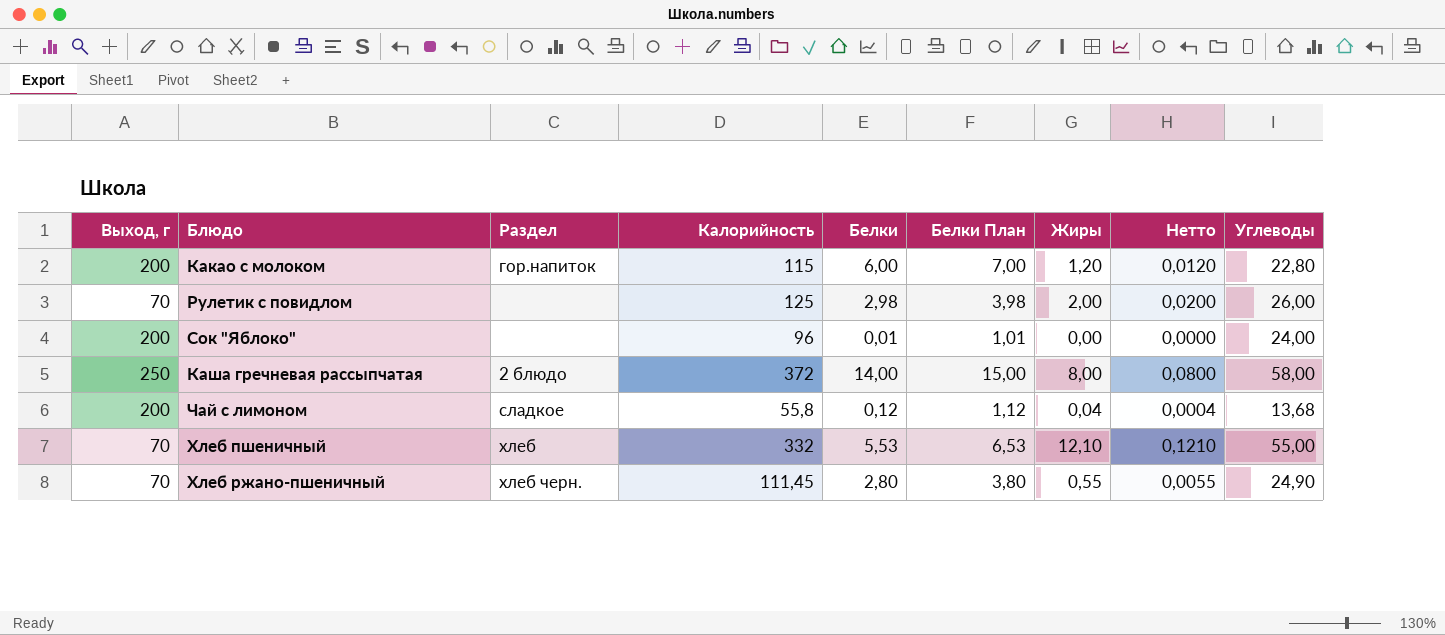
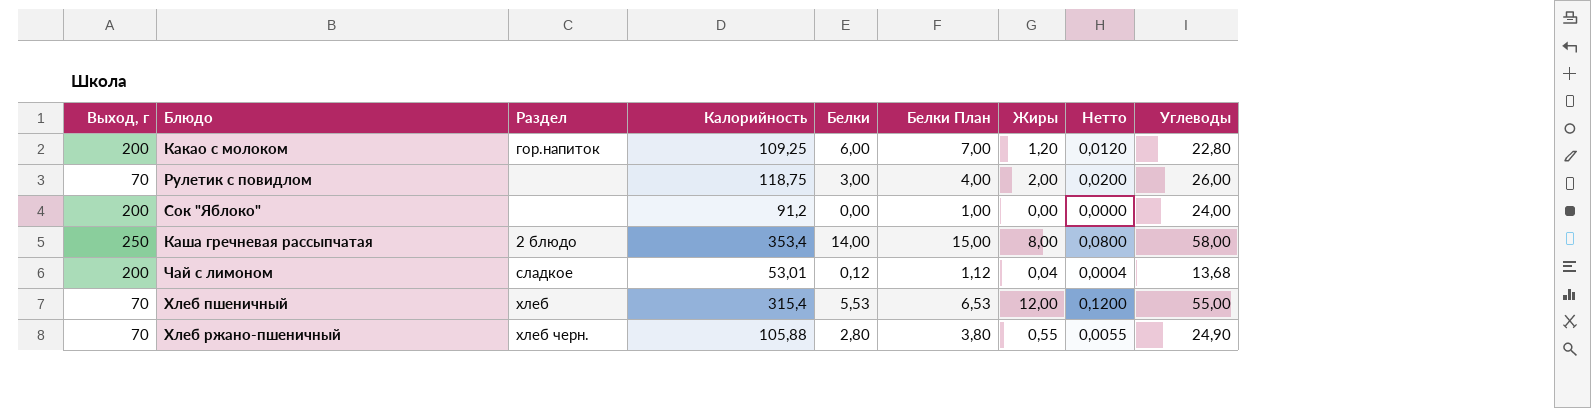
Какао с молоком | Калорийность: 115 -> 109,25
Рулетик с повидлом | Калорийность: 125 -> 118,75
Рулетик с повидлом | Белки: 2,98 -> 3,00
Рулетик с повидлом | Белки План: 3,98 -> 4,00
Сок "Яблоко" | Калорийность: 96 -> 91,2
Сок "Яблоко" | Белки: 0,01 -> 0,00
Сок "Яблоко" | Белки План: 1,01 -> 1,00
Каша гречневая рассыпчатая | Калорийность: 372 -> 353,4
Чай с лимоном | Калорийность: 55,8 -> 53,01
Хлеб пшеничный | Калорийность: 332 -> 315,4
Хлеб пшеничный | Жиры: 12,10 -> 12,00
Хлеб пшеничный | Нетто: 0,1210 -> 0,1200
Хлеб ржано-пшеничный | Калорийность: 111,45 -> 105,88

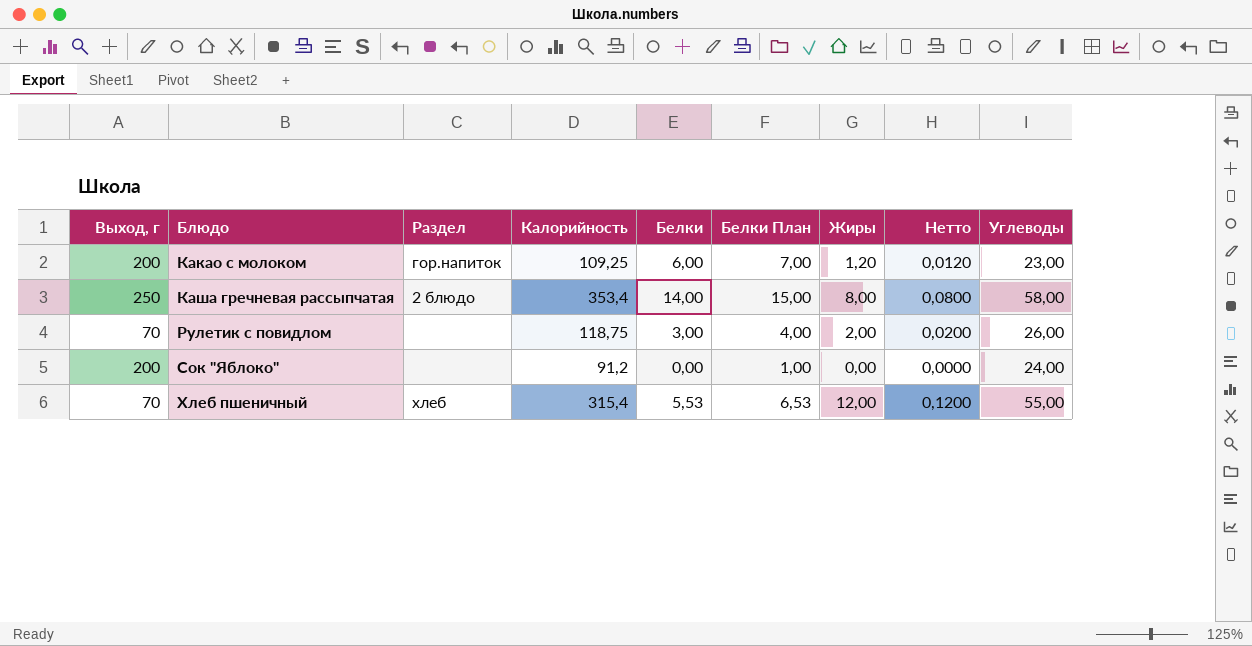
row order: none -> Блюдо ascending
row Чай с лимоном: 200 | сладкое | 53,01 | 0,12 | 1,12 | 0,04 | 0,0004 | 13,68 -> none
row Хлеб ржано-пшеничный: 70 | хлеб черн. | 105,88 | 2,80 | 3,80 | 0,55 | 0,0055 | 24,90 -> none
Какао с молоком | Углеводы: 22,80 -> 23,00

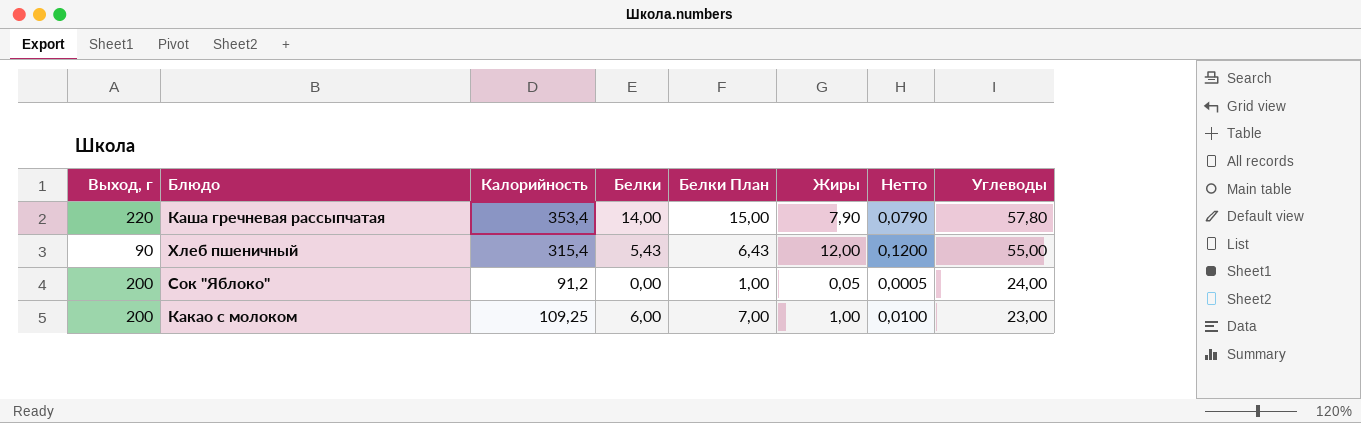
row order: Блюдо ascending -> Углеводы descending
column Раздел | position: 3 -> none
row Рулетик с повидлом: 70 | none | 118,75 | 3,00 | 4,00 | 2,00 | 0,0200 | 26,00 -> none
Каша гречневая рассыпчатая | Выход, г: 250 -> 220
Каша гречневая рассыпчатая | Жиры: 8,00 -> 7,90
Каша гречневая рассыпчатая | Нетто: 0,0800 -> 0,0790
Каша гречневая рассыпчатая | Углеводы: 58,00 -> 57,80
Хлеб пшеничный | Выход, г: 70 -> 90
Хлеб пшеничный | Белки: 5,53 -> 5,43
Хлеб пшеничный | Белки План: 6,53 -> 6,43
Сок "Яблоко" | Жиры: 0,00 -> 0,05
Сок "Яблоко" | Нетто: 0,0000 -> 0,0005
Какао с молоком | Жиры: 1,20 -> 1,00
Какао с молоком | Нетто: 0,0120 -> 0,0100

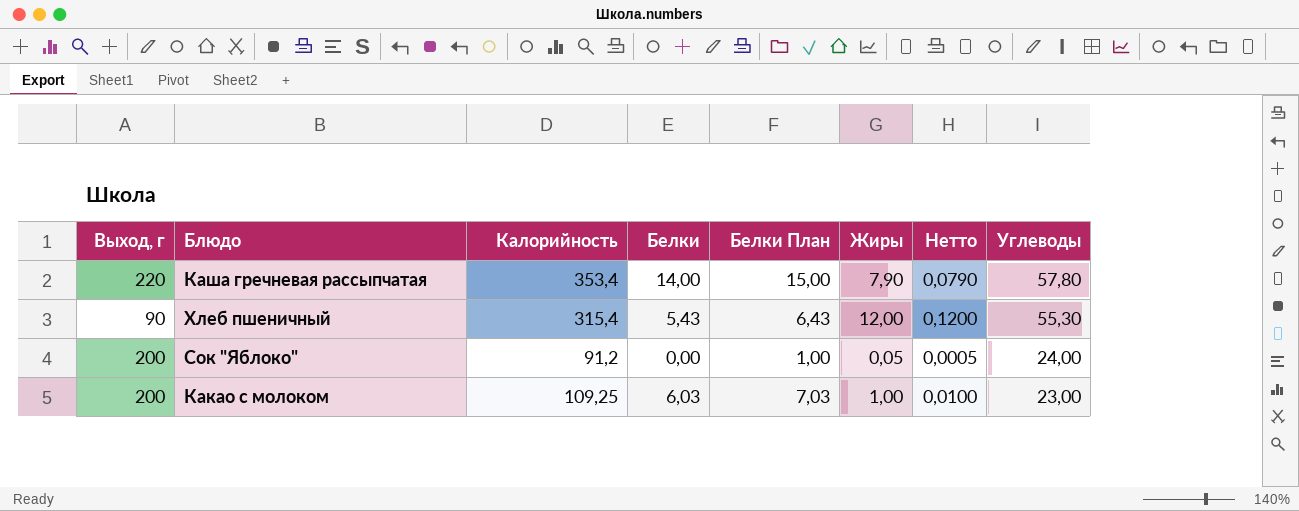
Хлеб пшеничный | Углеводы: 55,00 -> 55,30
Какао с молоком | Белки: 6,00 -> 6,03
Какао с молоком | Белки План: 7,00 -> 7,03

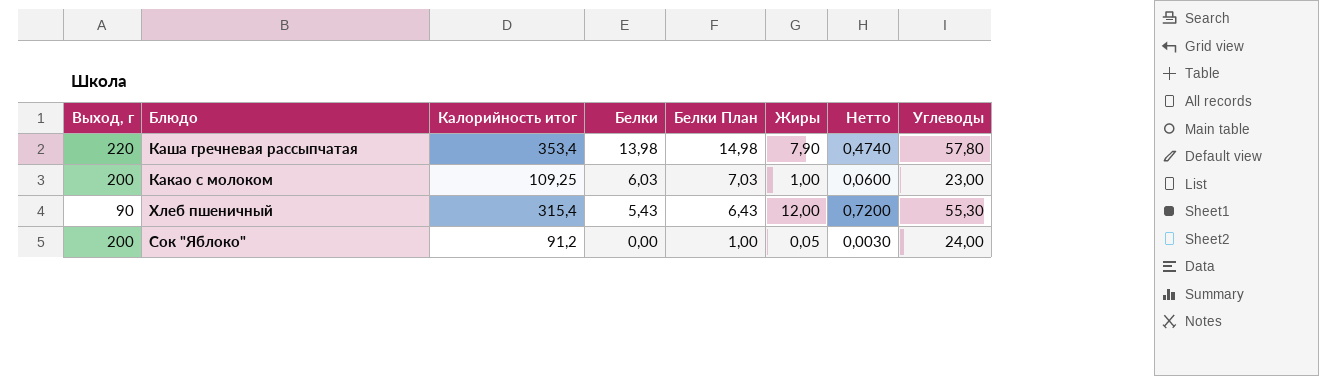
row order: Углеводы descending -> Белки descending
column name: Калорийность -> Калорийность итог
column Нетто | formula: [Жиры] * 0,01 -> [Жиры] * 0,06
Каша гречневая рассыпчатая | Белки: 14,00 -> 13,98
Каша гречневая рассыпчатая | Белки План: 15,00 -> 14,98

